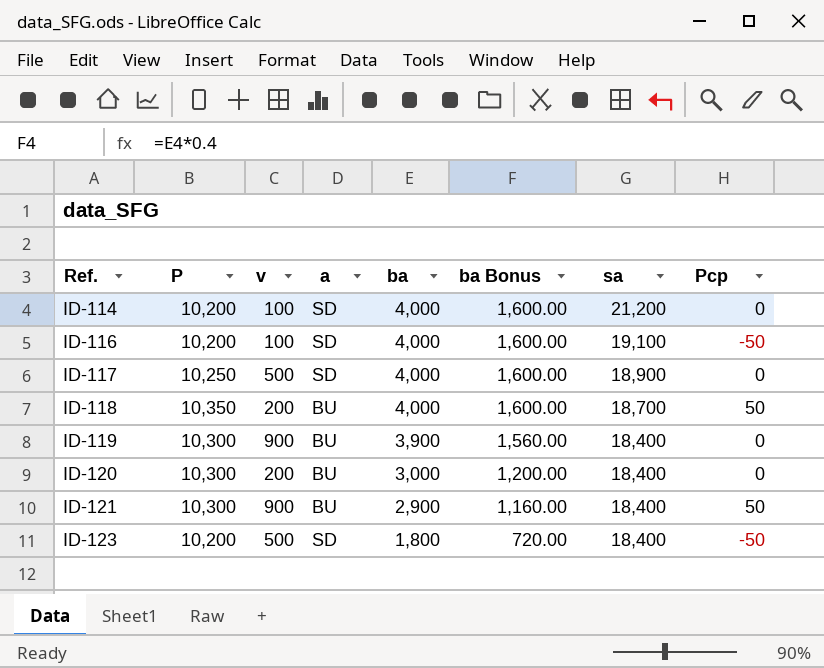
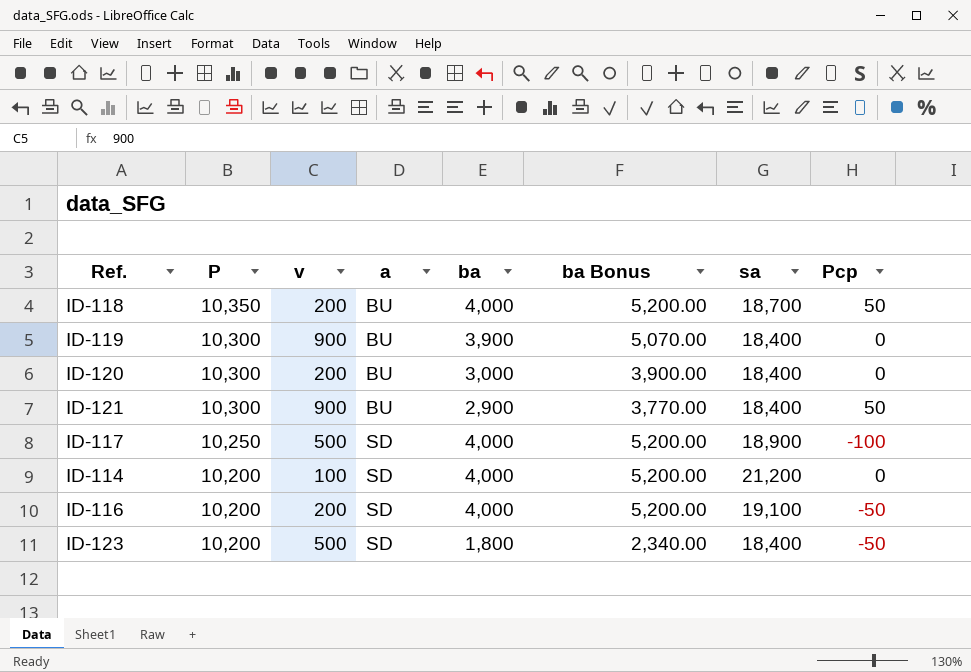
row order: Ref. ascending -> P descending
column ba Bonus | formula: [ba] * 0.4 -> [ba] * 1.3
ID-117 | Pcp: 0 -> -100
ID-116 | v: 100 -> 200

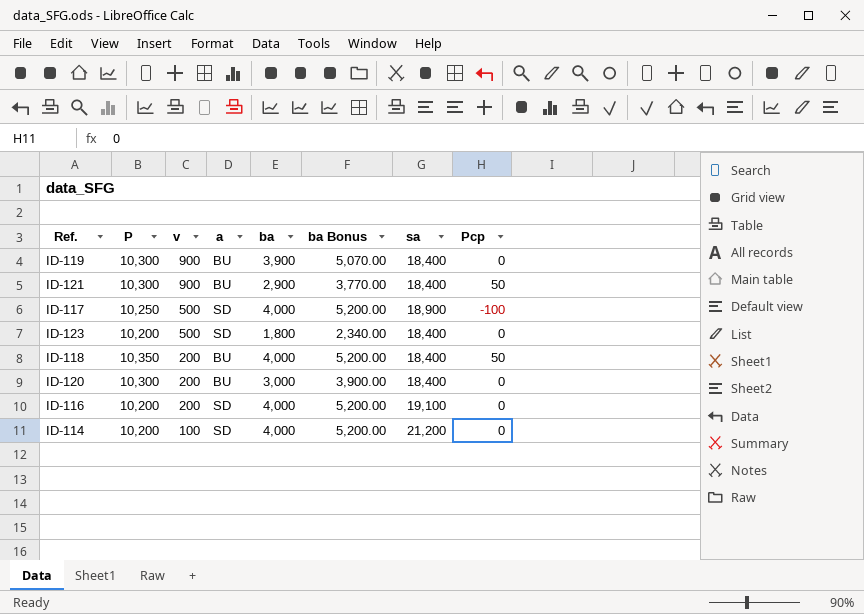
row order: P descending -> v descending
ID-123 | Pcp: -50 -> 0
ID-118 | sa: 18,700 -> 18,400
ID-116 | Pcp: -50 -> 0

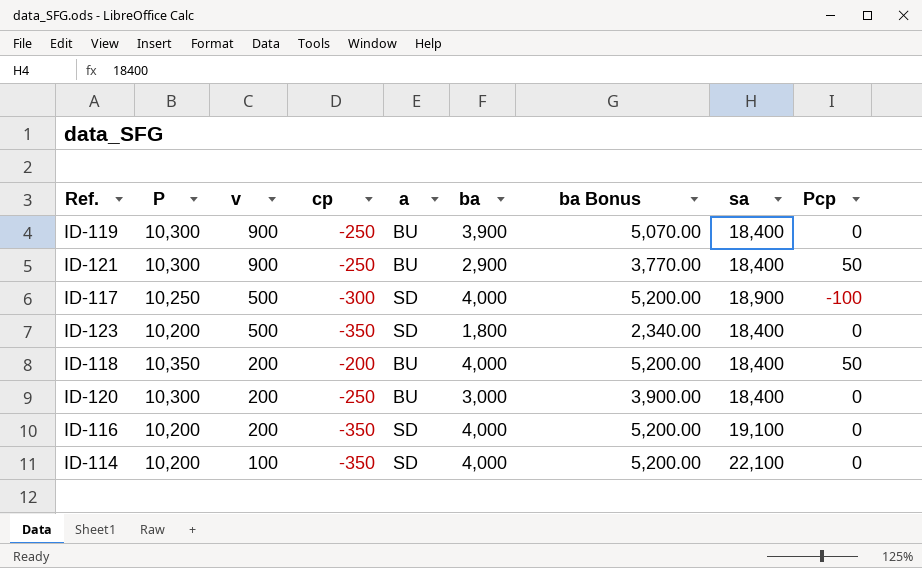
column cp | position: none -> 4
ID-114 | sa: 21,200 -> 22,100

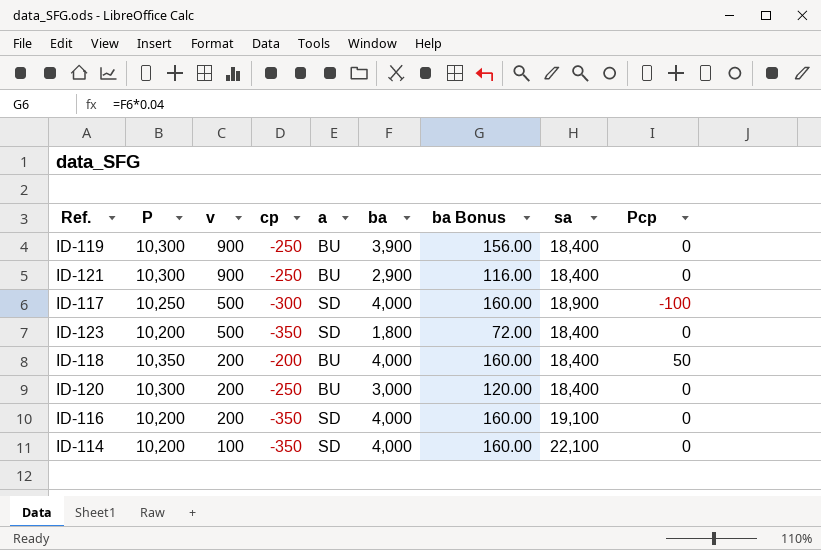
column ba Bonus | formula: [ba] * 1.3 -> [ba] * 0.04
ID-121 | Pcp: 50 -> 0

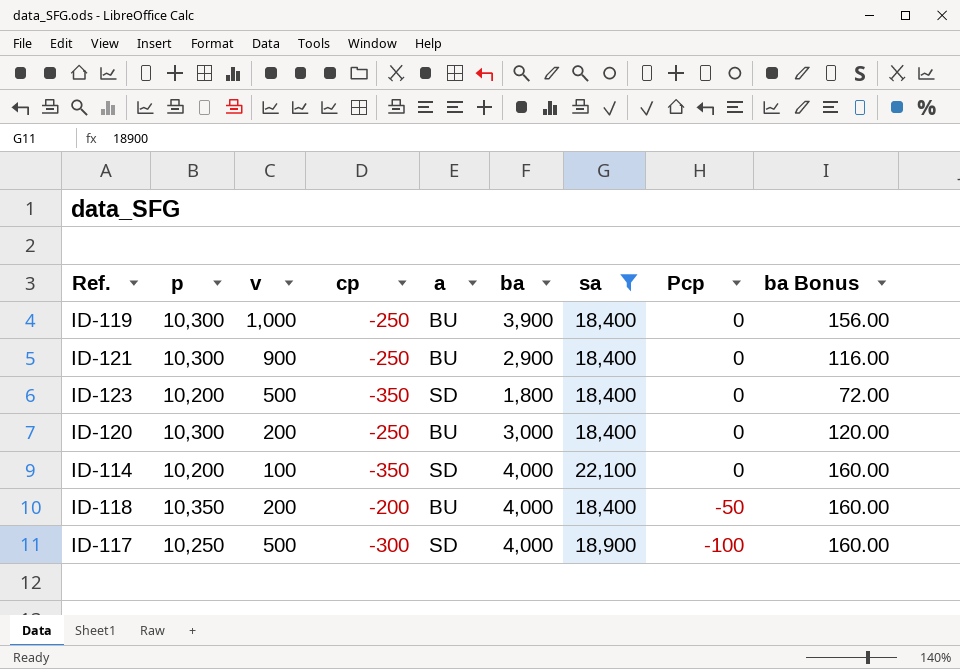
filter: none -> sa != 19,100
row order: v descending -> Pcp descending
column name: P -> p
column ba Bonus | position: 7 -> 9
ID-119 | v: 900 -> 1,000
ID-118 | Pcp: 50 -> -50

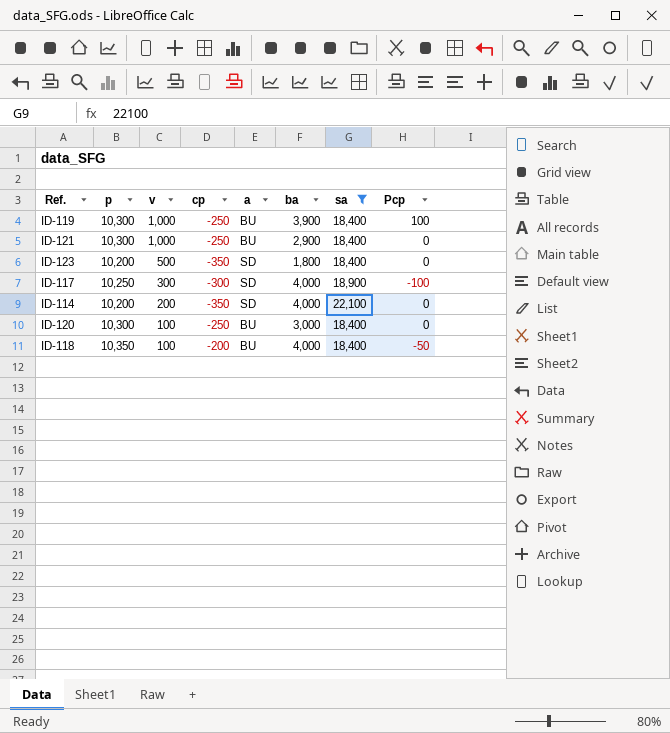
row order: Pcp descending -> v descending
column ba Bonus | formula: [ba] * 0.04 -> none
ID-119 | Pcp: 0 -> 100
ID-121 | v: 900 -> 1,000
ID-117 | v: 500 -> 300
ID-114 | v: 100 -> 200
ID-120 | v: 200 -> 100
ID-118 | v: 200 -> 100

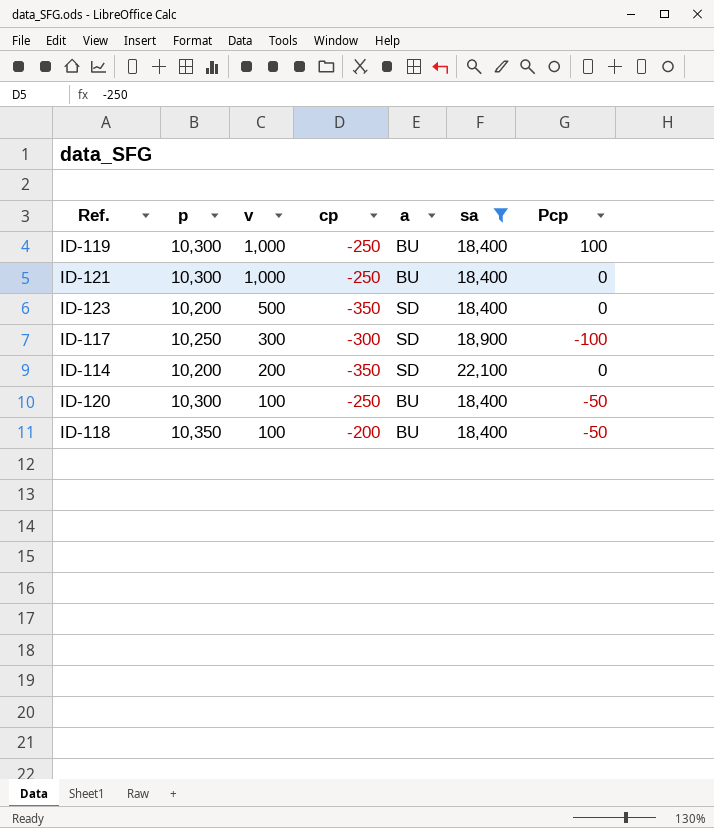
column ba | position: 6 -> none
ID-120 | Pcp: 0 -> -50

